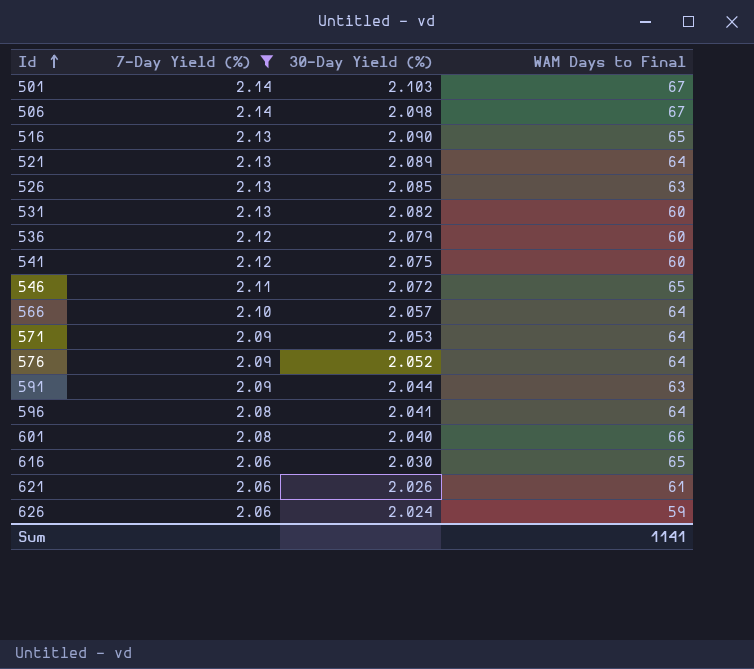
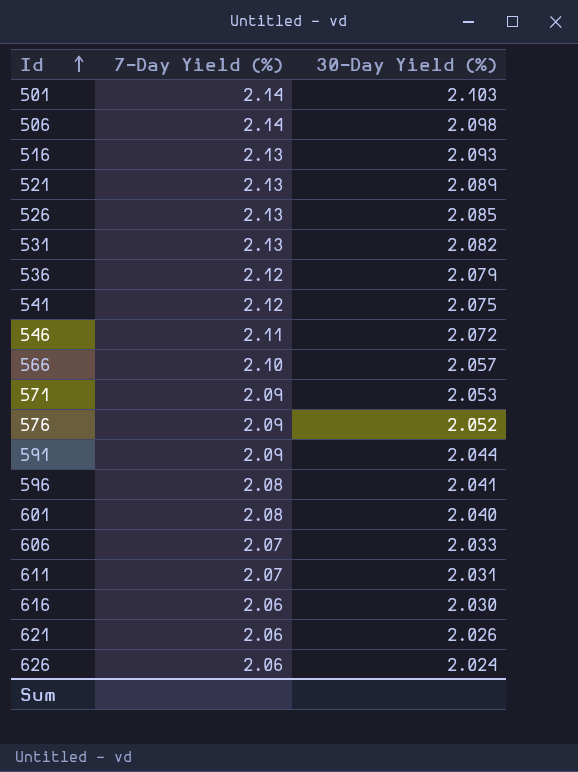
filter: 7-Day Yield (%) != 2.07 -> none
column WAM Days to Final | position: 4 -> none
516 | 30-Day Yield (%): 2.090 -> 2.093

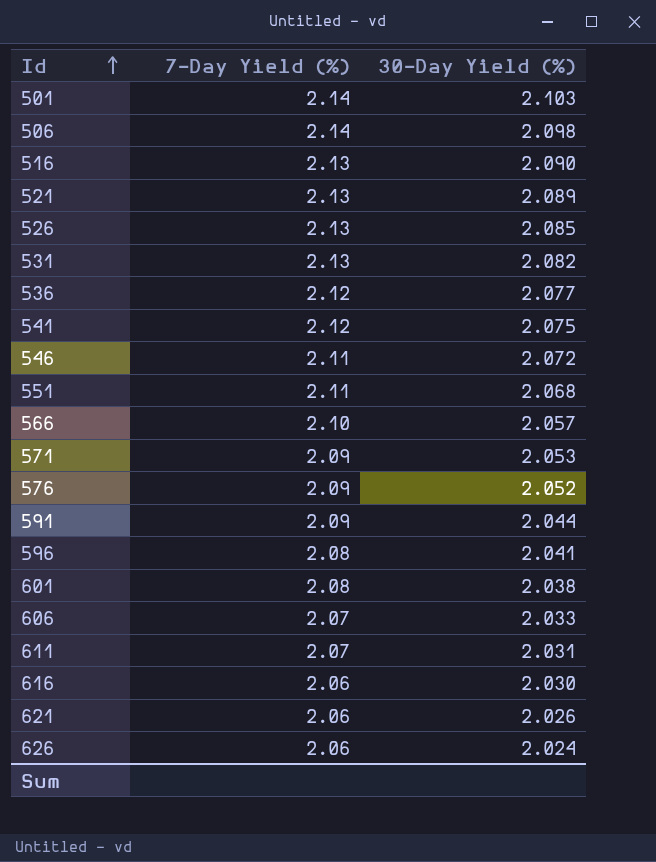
516 | 30-Day Yield (%): 2.093 -> 2.090
536 | 30-Day Yield (%): 2.079 -> 2.077
row 551: none -> 2.11 | 2.068
601 | 30-Day Yield (%): 2.040 -> 2.038

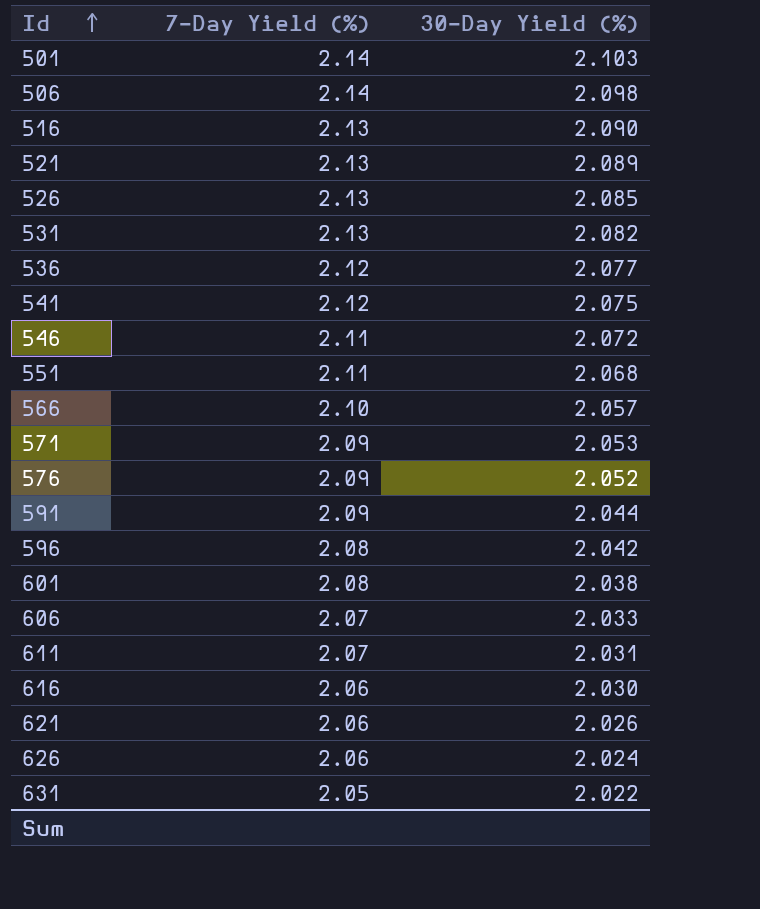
596 | 30-Day Yield (%): 2.041 -> 2.042
row 631: none -> 2.05 | 2.022

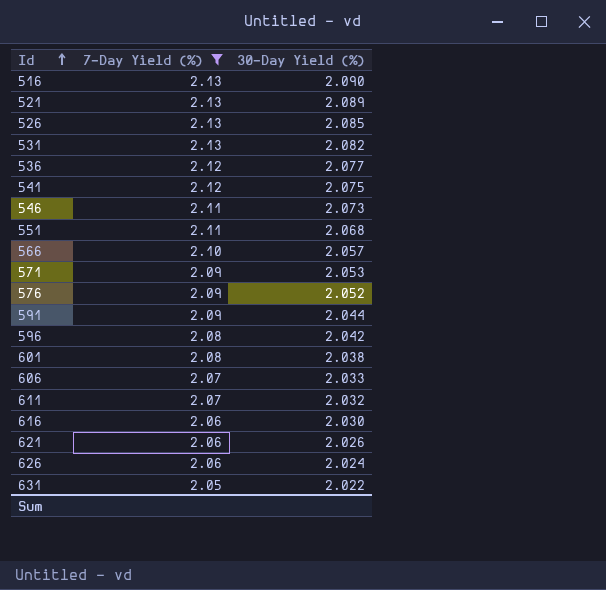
filter: none -> 7-Day Yield (%) != 2.14
546 | 30-Day Yield (%): 2.072 -> 2.073
611 | 30-Day Yield (%): 2.031 -> 2.032

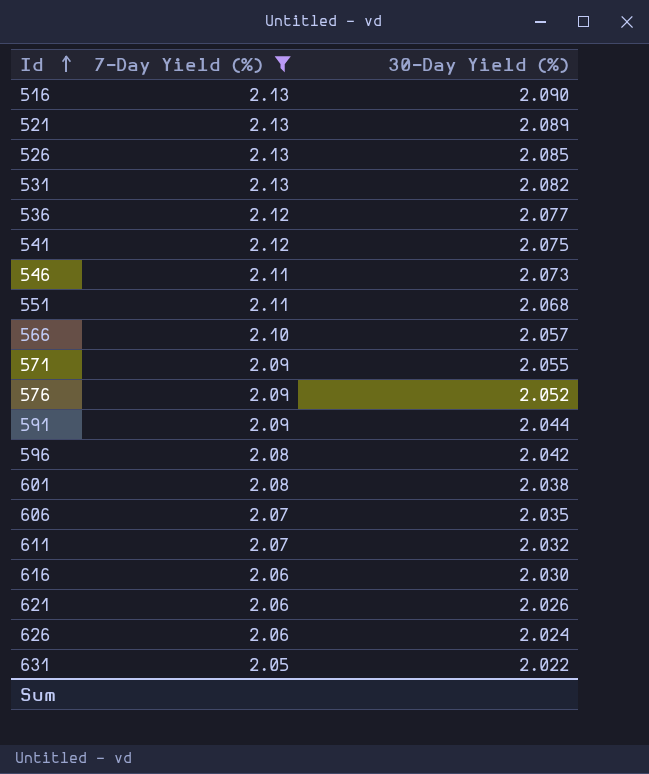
571 | 30-Day Yield (%): 2.053 -> 2.055
606 | 30-Day Yield (%): 2.033 -> 2.035

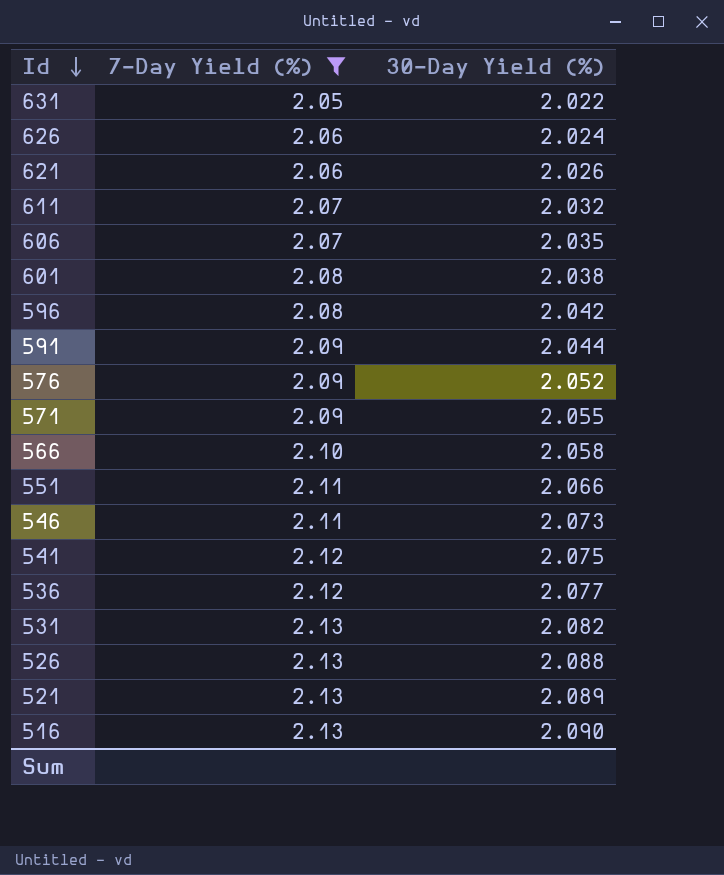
row order: Id ascending -> Id descending
row 616: 2.06 | 2.030 -> none
566 | 30-Day Yield (%): 2.057 -> 2.058
551 | 30-Day Yield (%): 2.068 -> 2.066
526 | 30-Day Yield (%): 2.085 -> 2.088

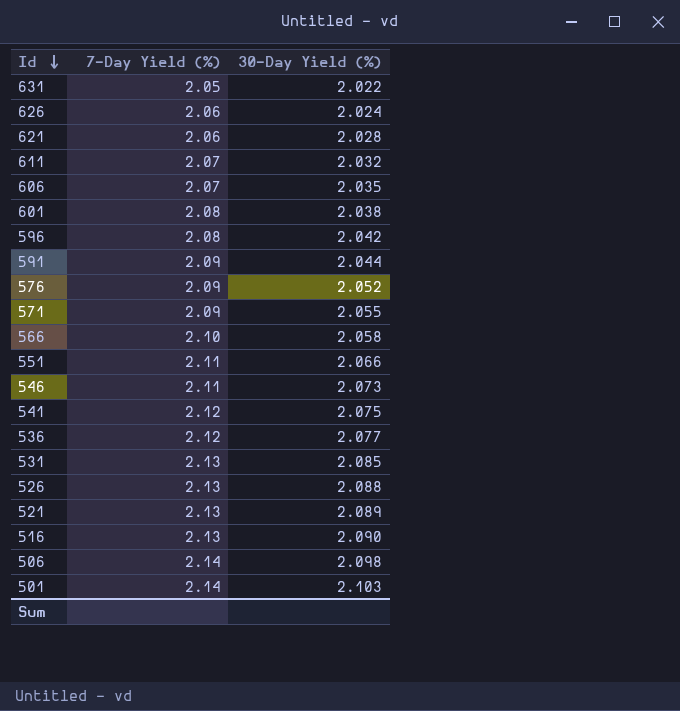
filter: 7-Day Yield (%) != 2.14 -> none
621 | 30-Day Yield (%): 2.026 -> 2.028
531 | 30-Day Yield (%): 2.082 -> 2.085

